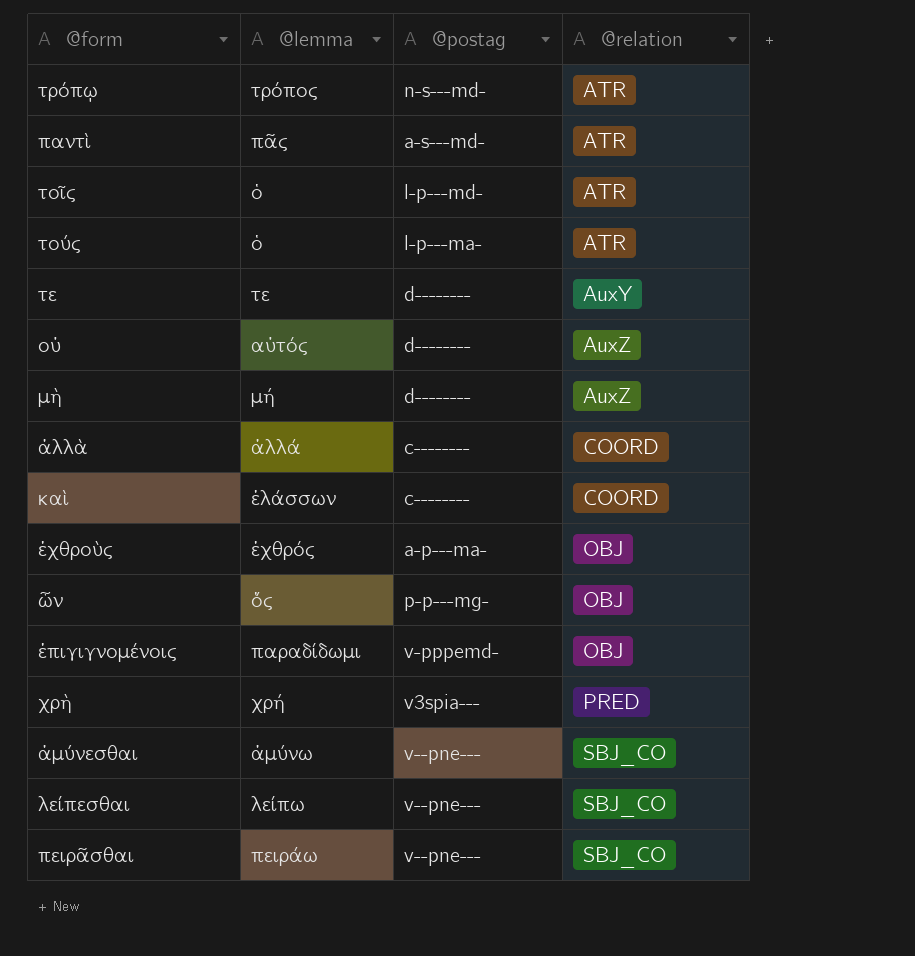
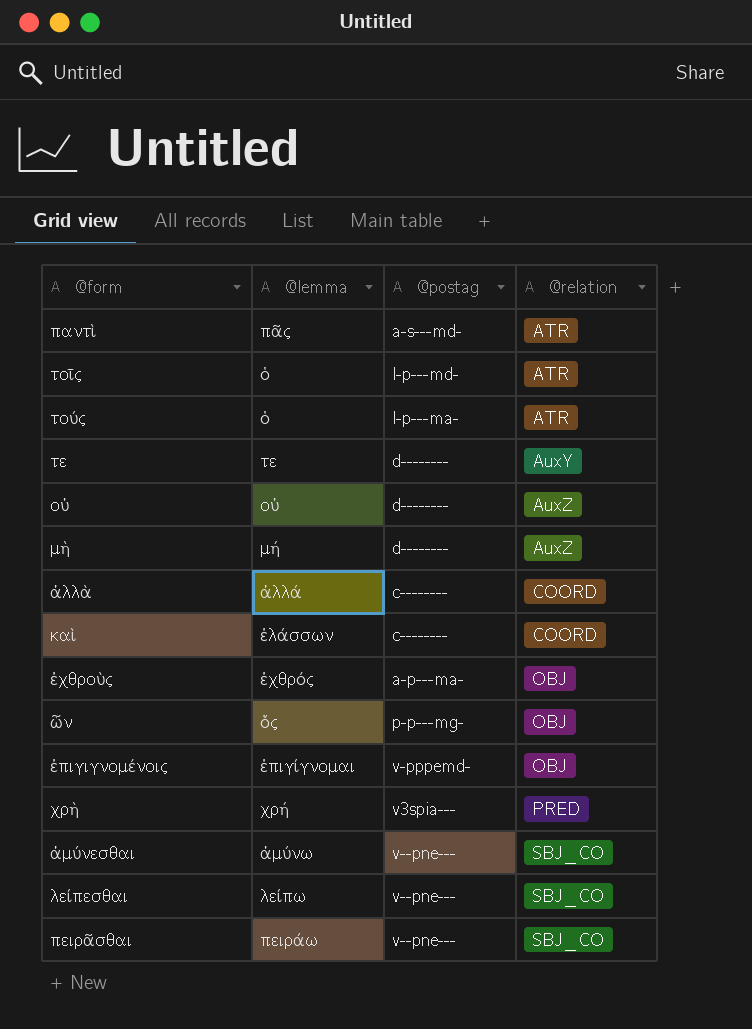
row τρόπῳ: τρόπος | n-s---md- | ATR -> none
οὐ | @lemma: αὐτός -> οὐ
ἐπιγιγνομένοις | @lemma: παραδίδωμι -> ἐπιγίγνομαι

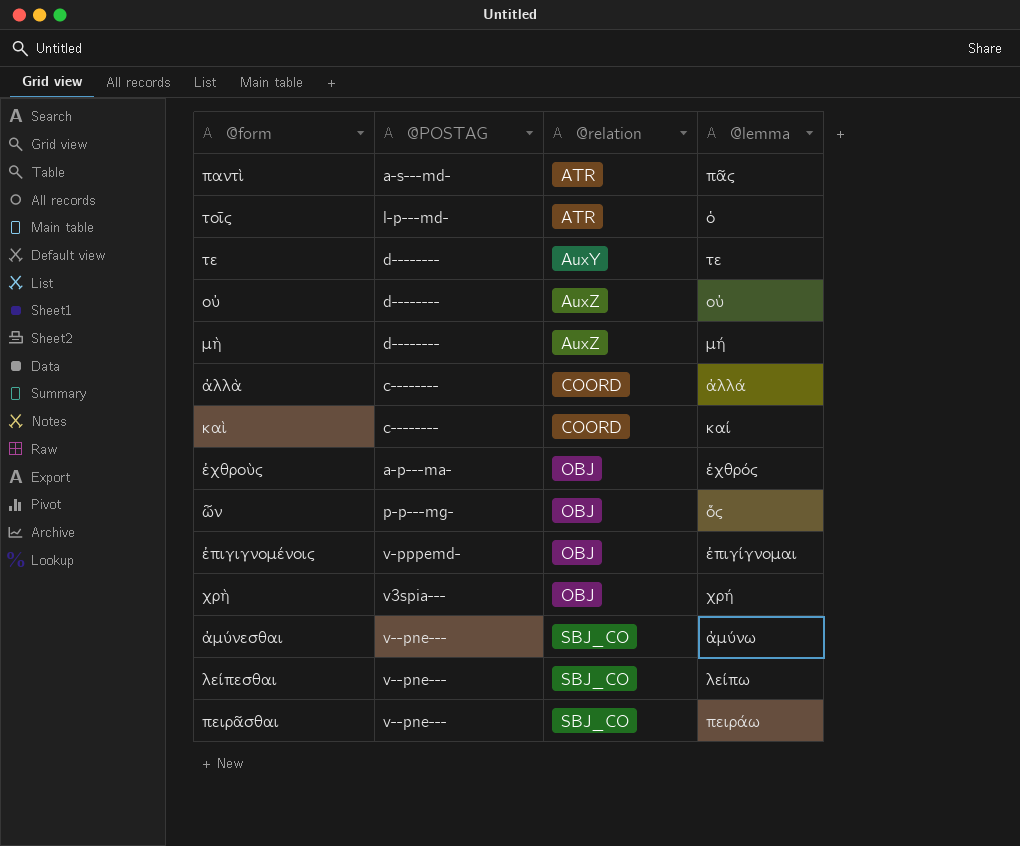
column name: @postag -> @POSTAG
column @lemma | position: 2 -> 4
row τούς: ὁ | l-p---ma- | ATR -> none
καὶ | @lemma: ἐλάσσων -> καί
χρὴ | @relation: PRED -> OBJ

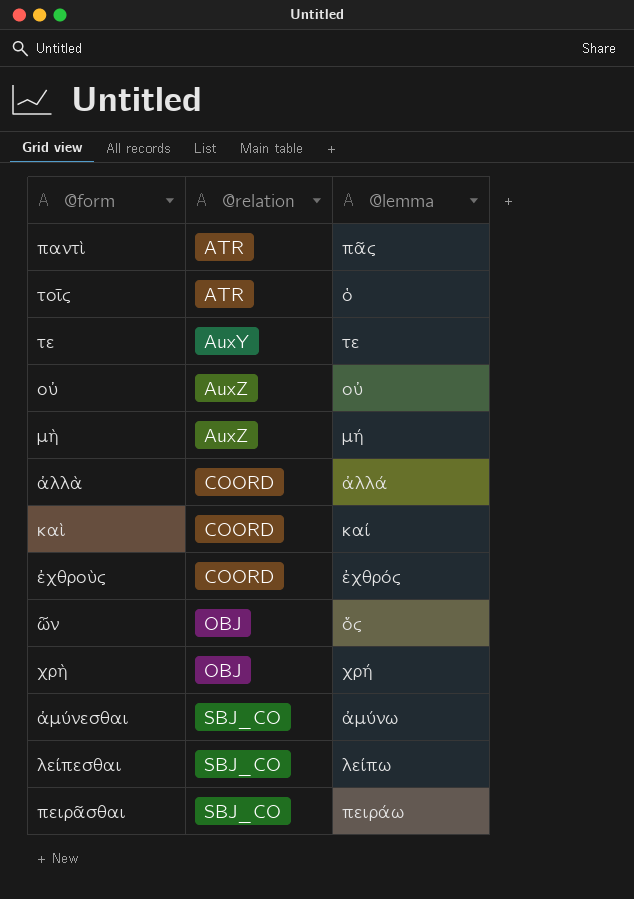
column @POSTAG | position: 2 -> none
row ἐπιγιγνομένοις: v-pppemd- | OBJ | ἐπιγίγνομαι -> none
ἐχθροὺς | @relation: OBJ -> COORD

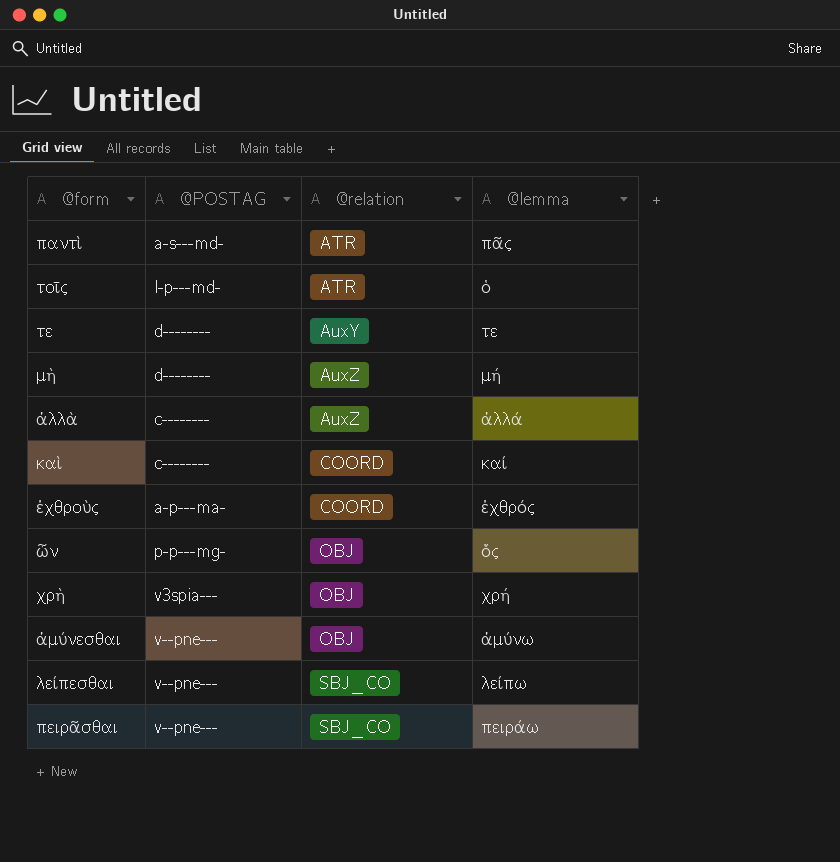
column @POSTAG | position: none -> 2
row οὐ: AuxZ | οὐ -> none
ἀλλὰ | @relation: COORD -> AuxZ
ἀμύνεσθαι | @relation: SBJ_CO -> OBJ

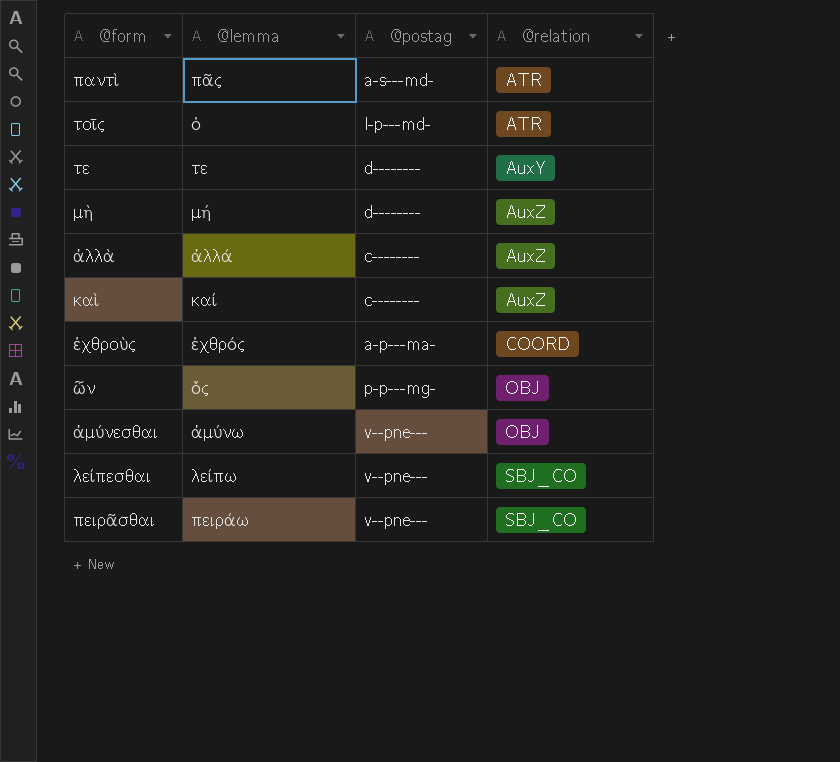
column @lemma | position: 4 -> 2
column name: @POSTAG -> @postag
row χρὴ: v3spia--- | OBJ | χρή -> none
καὶ | @relation: COORD -> AuxZ

